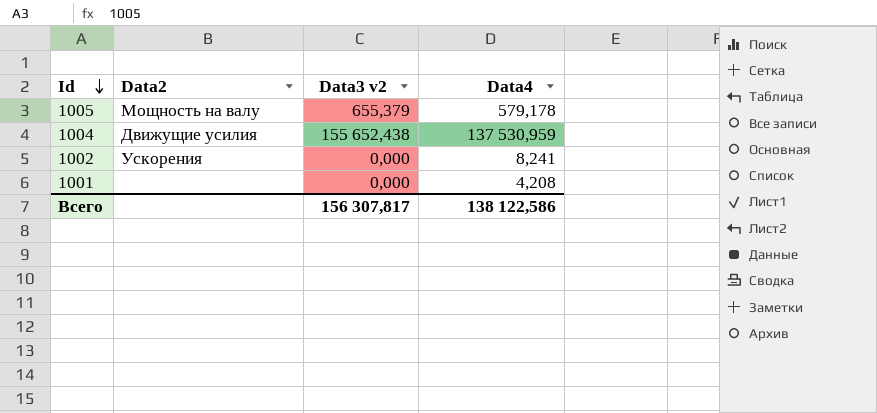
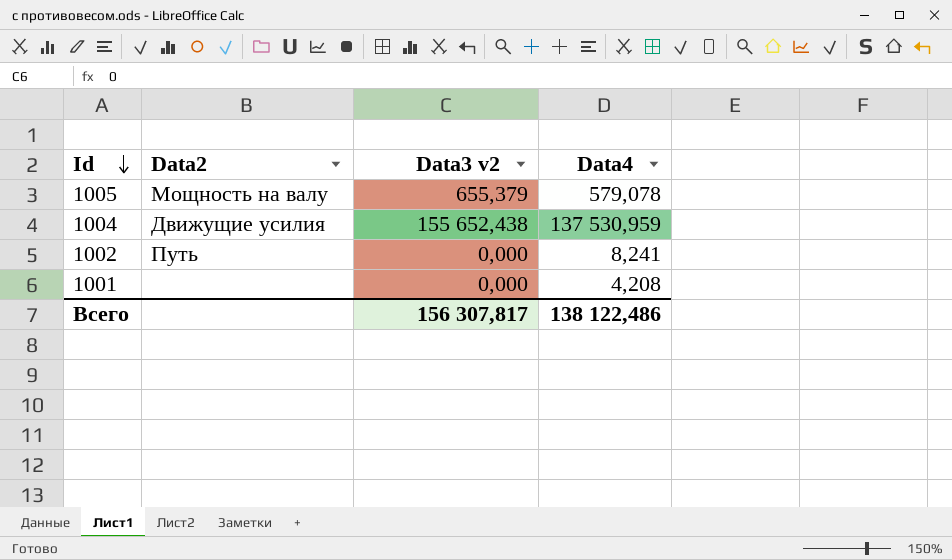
1005 | Data4: 579,178 -> 579,078
1002 | Data2: Ускорения -> Путь
Всего | Data4: 138 122,586 -> 138 122,486

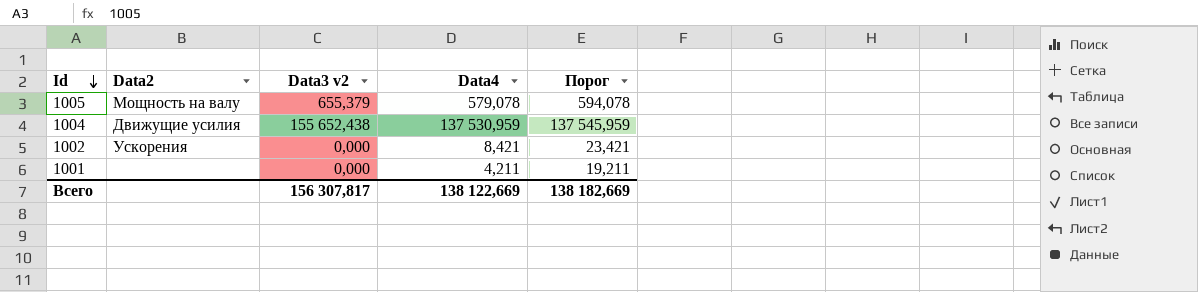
column Порог | formula: none -> [Data4] + 15
1002 | Data2: Путь -> Ускорения
1002 | Data4: 8,241 -> 8,421
1001 | Data4: 4,208 -> 4,211
Всего | Data4: 138 122,486 -> 138 122,669

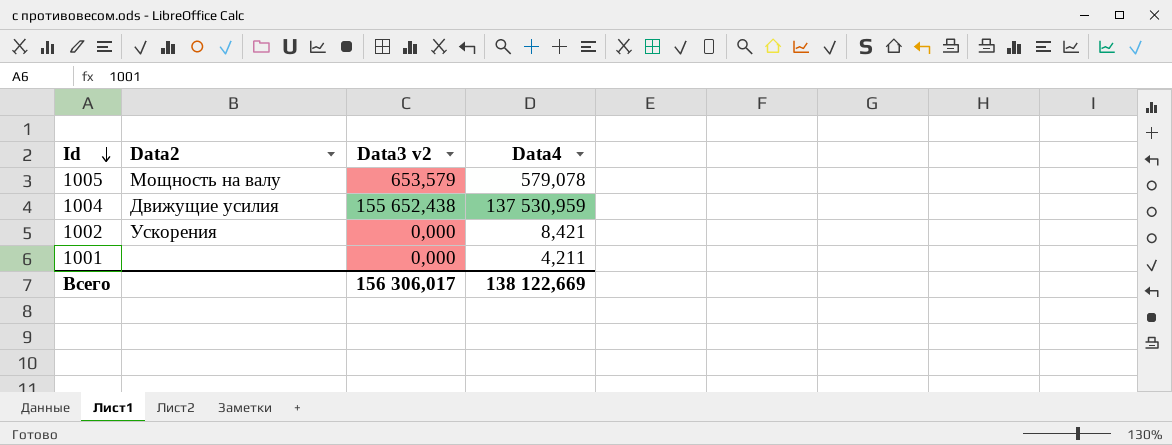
column Порог | formula: [Data4] + 15 -> none
1005 | Data3 v2: 655,379 -> 653,579
Всего | Data3 v2: 156 307,817 -> 156 306,017

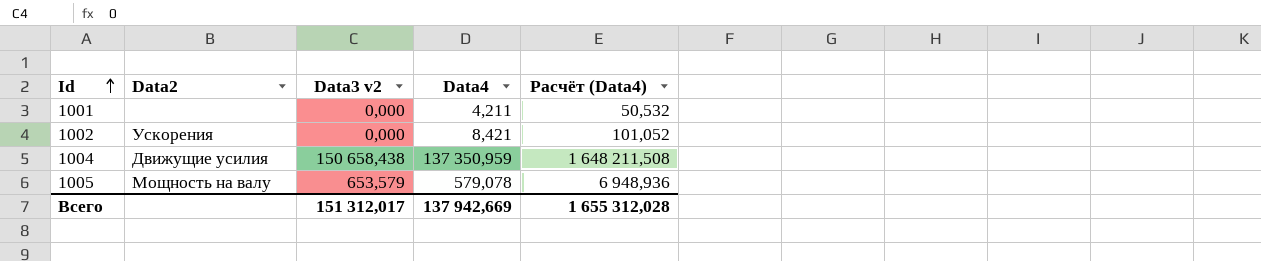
row order: Id descending -> Id ascending
column Расчёт (Data4) | formula: none -> [Data4] * 12
1004 | Data3 v2: 155 652,438 -> 150 658,438
1004 | Data4: 137 530,959 -> 137 350,959
Всего | Data3 v2: 156 306,017 -> 151 312,017
Всего | Data4: 138 122,669 -> 137 942,669

